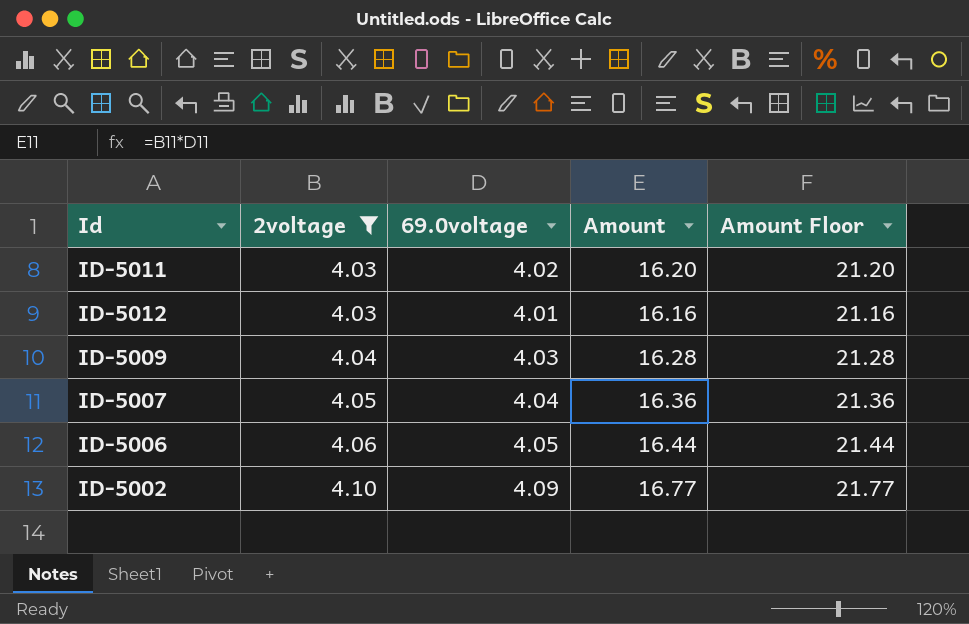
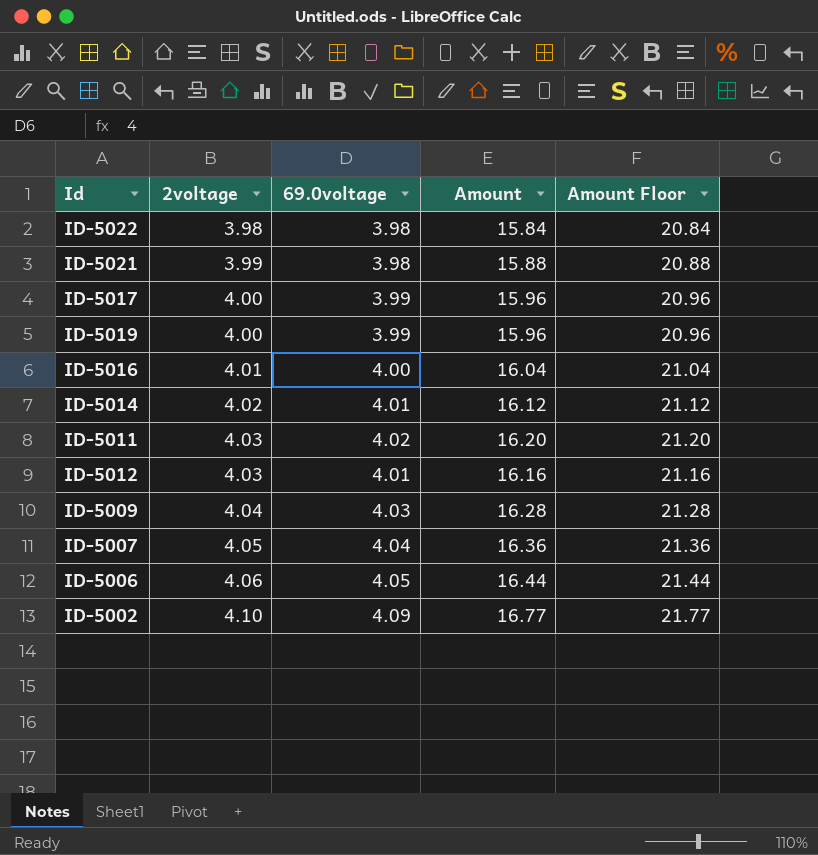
filter: 2voltage >= 4.03 -> none

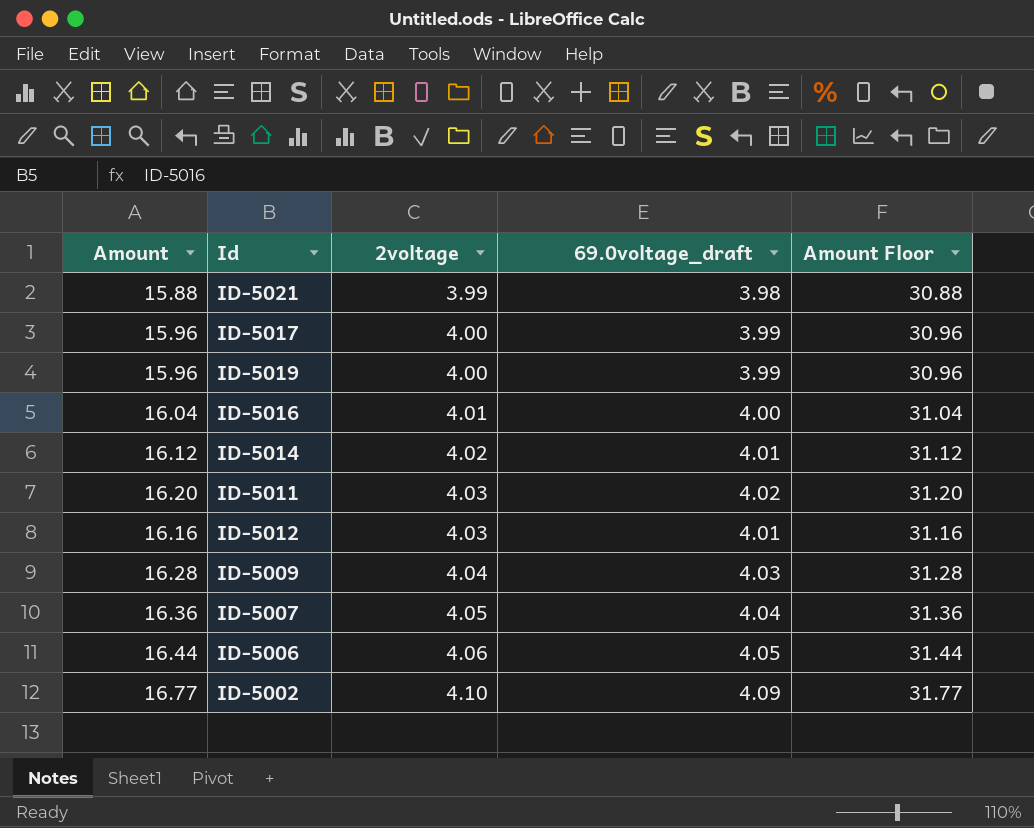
column Amount | position: 4 -> 1
column name: 69.0voltage -> 69.0voltage_draft
column Amount Floor | formula: [Amount] + 5 -> [Amount] + 15
row ID-5022: 3.98 | 3.98 | 15.84 | 20.84 -> none

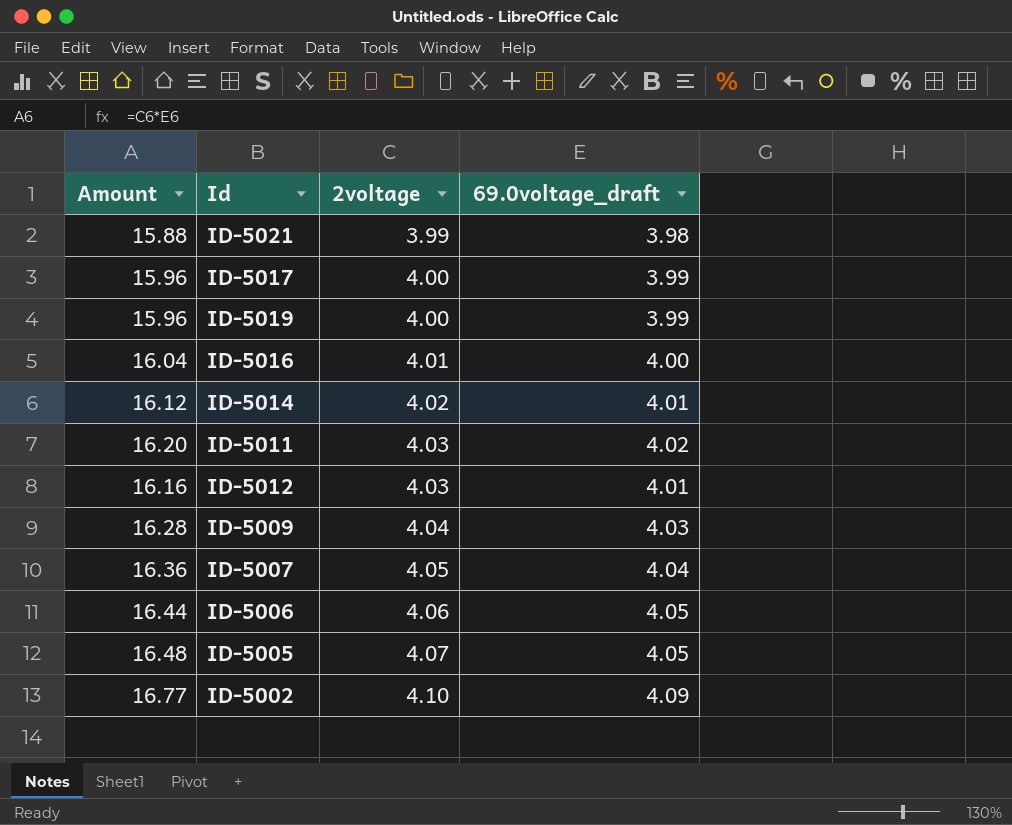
column Amount Floor | formula: [Amount] + 15 -> none
row ID-5005: none -> 16.48 | 4.07 | 4.05

